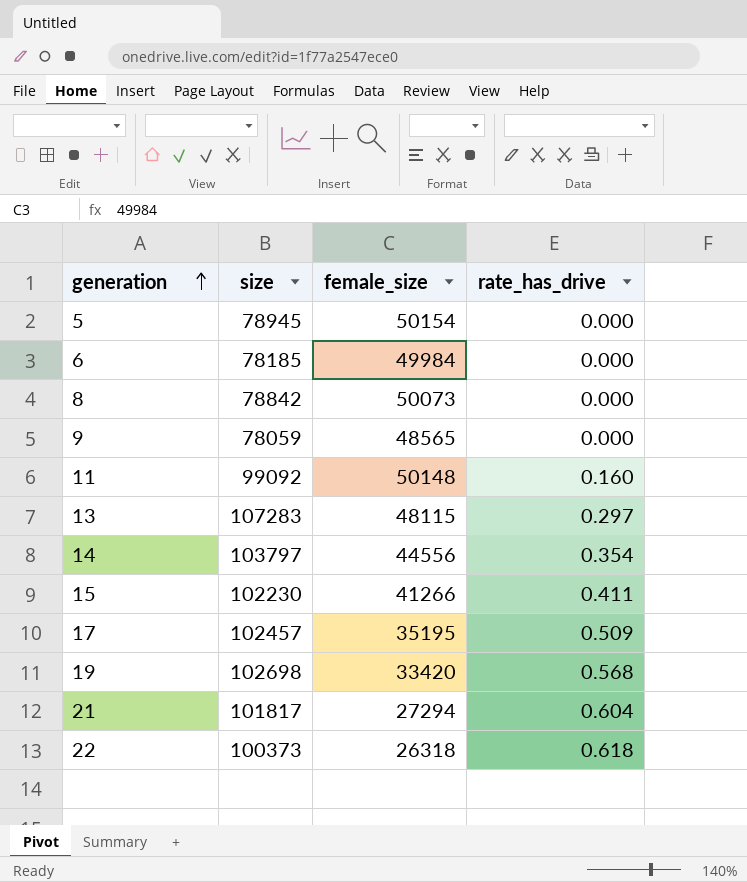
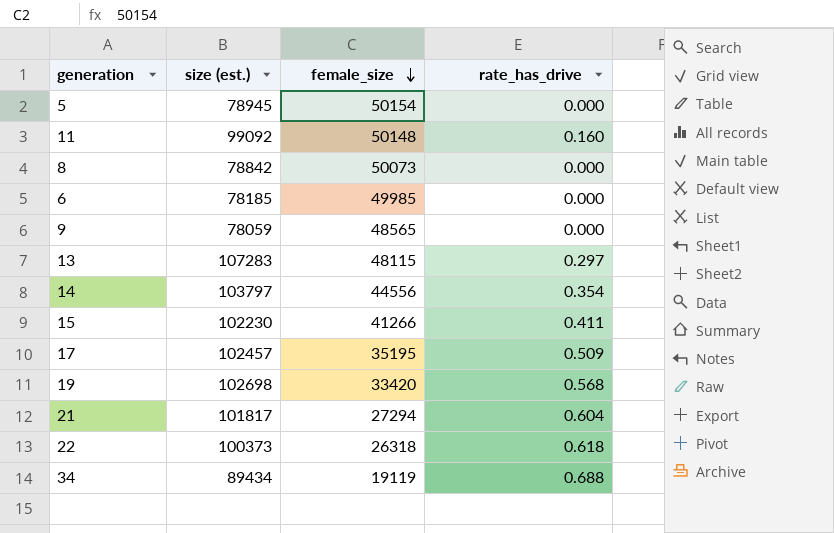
row order: generation ascending -> female_size descending
column name: size -> size (est.)
6 | female_size: 49984 -> 49985
row 34: none -> 89434 | 19119 | 0.688

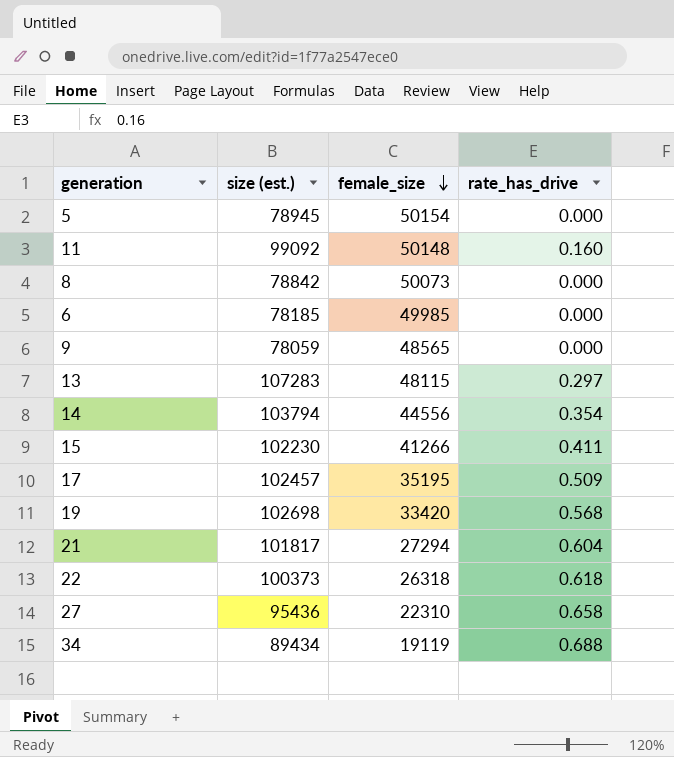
14 | size (est.): 103797 -> 103794
row 27: none -> 95436 | 22310 | 0.658

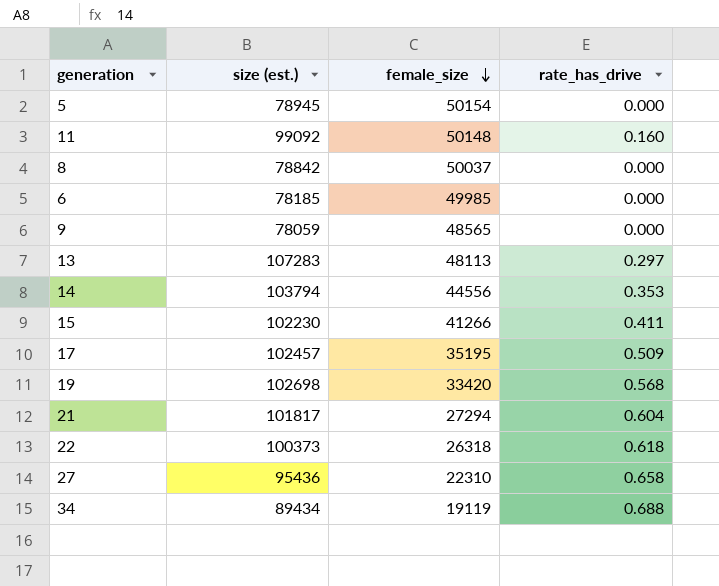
8 | female_size: 50073 -> 50037
13 | female_size: 48115 -> 48113
14 | rate_has_drive: 0.354 -> 0.353

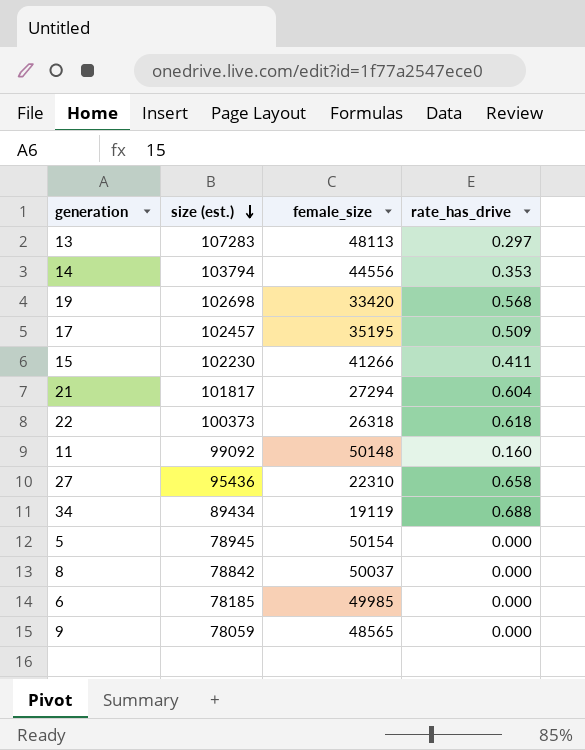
row order: female_size descending -> size (est.) descending

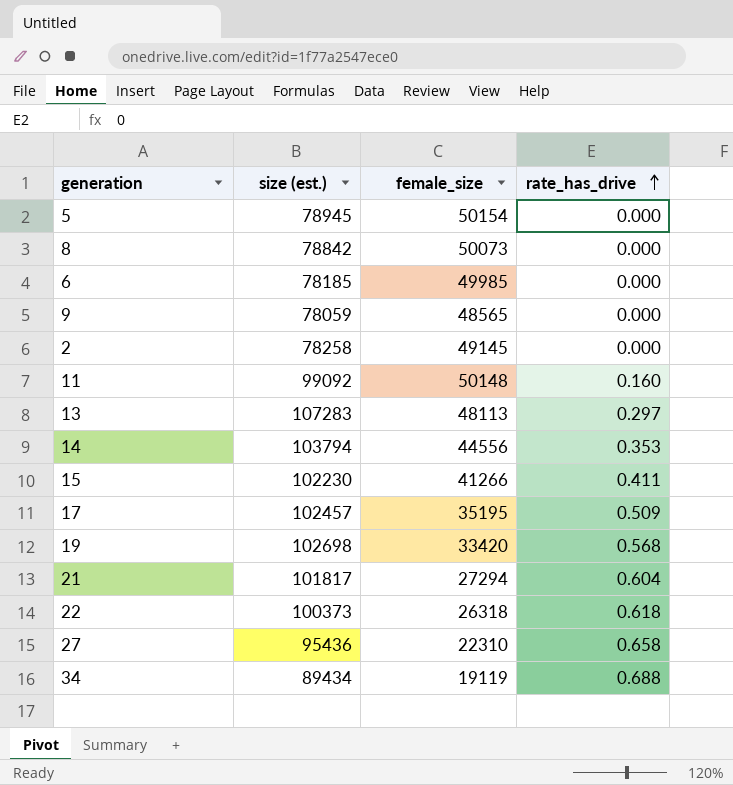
row order: size (est.) descending -> rate_has_drive ascending
8 | female_size: 50037 -> 50073
row 2: none -> 78258 | 49145 | 0.000

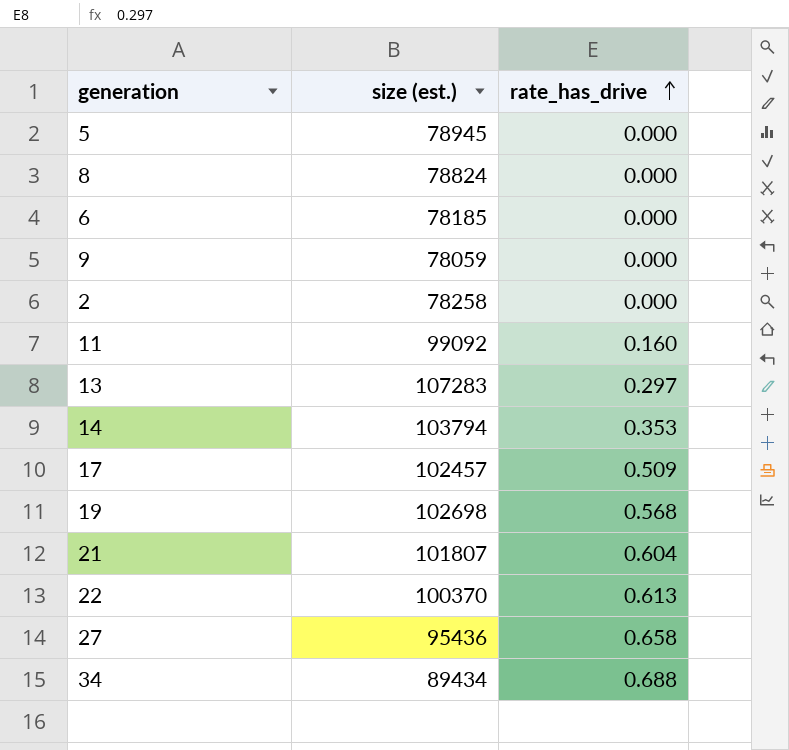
column female_size | position: 3 -> none
row 15: 102230 | 41266 | 0.411 -> none
8 | size (est.): 78842 -> 78824
21 | size (est.): 101817 -> 101807
22 | size (est.): 100373 -> 100370
22 | rate_has_drive: 0.618 -> 0.613

